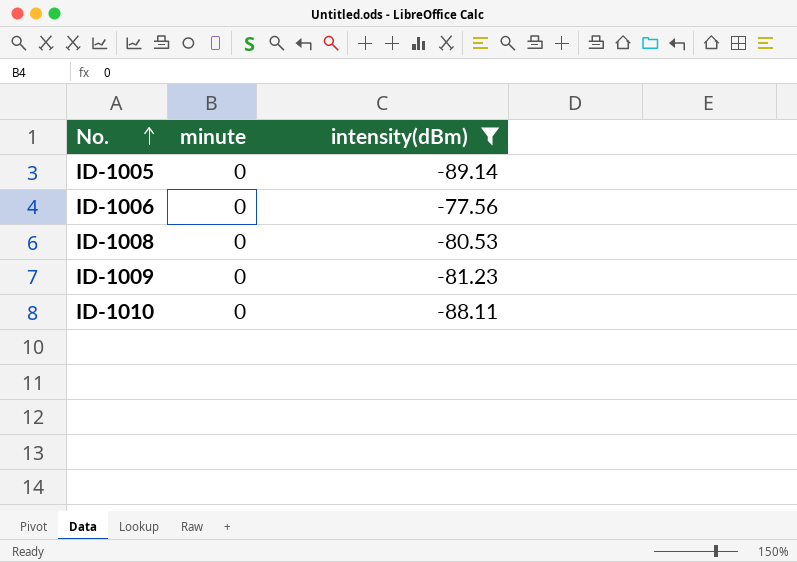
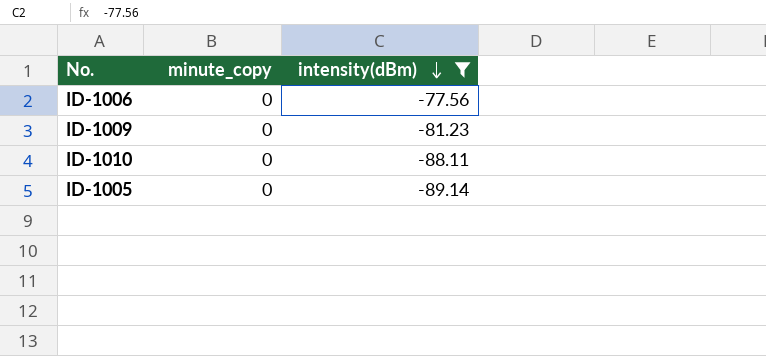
row order: No. ascending -> intensity(dBm) descending
column name: minute -> minute_copy
row ID-1008: 0 | -80.53 -> none

